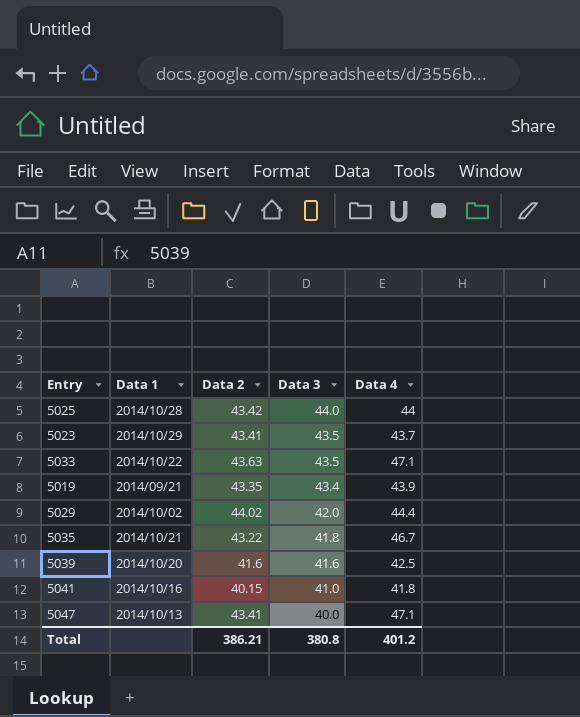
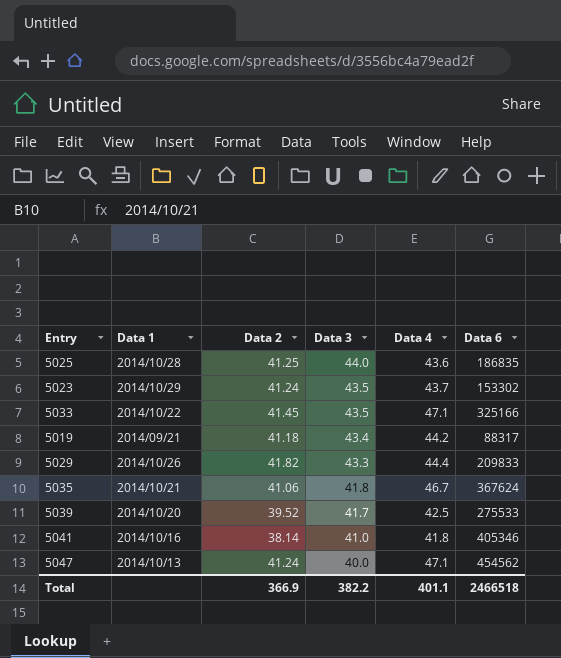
column Data 6 | position: none -> 6
5025 | Data 2: 43.42 -> 41.25
5025 | Data 4: 44 -> 43.6
5023 | Data 2: 43.41 -> 41.24
5033 | Data 2: 43.63 -> 41.45
5019 | Data 2: 43.35 -> 41.18
5019 | Data 4: 43.9 -> 44.2
5029 | Data 1: 2014/10/02 -> 2014/10/26
5029 | Data 2: 44.02 -> 41.82
5029 | Data 3: 42.0 -> 43.3
5035 | Data 2: 43.22 -> 41.06
5039 | Data 2: 41.6 -> 39.52
5039 | Data 3: 41.6 -> 41.7
5041 | Data 2: 40.15 -> 38.14
5047 | Data 2: 43.41 -> 41.24
Total | Data 2: 386.21 -> 366.9
Total | Data 3: 380.8 -> 382.2
Total | Data 4: 401.2 -> 401.1

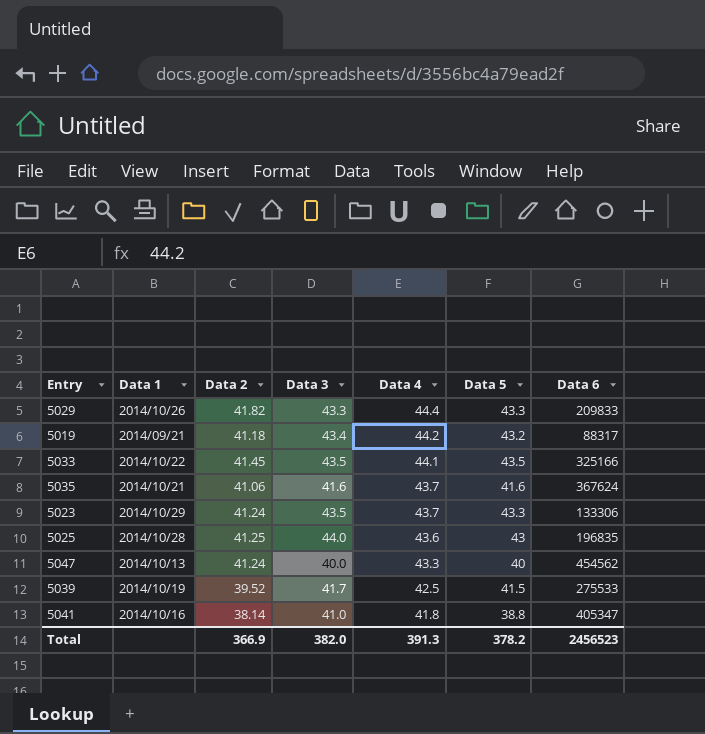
row order: Data 3 descending -> Data 4 descending
column Data 5 | position: none -> 6
5033 | Data 4: 47.1 -> 44.1
5035 | Data 3: 41.8 -> 41.6
5035 | Data 4: 46.7 -> 43.7
5023 | Data 6: 153302 -> 133306
5025 | Data 6: 186835 -> 196835
5047 | Data 4: 47.1 -> 43.3
5039 | Data 1: 2014/10/20 -> 2014/10/19
5041 | Data 6: 405346 -> 405347
Total | Data 3: 382.2 -> 382.0
Total | Data 4: 401.1 -> 391.3
Total | Data 6: 2466518 -> 2456523

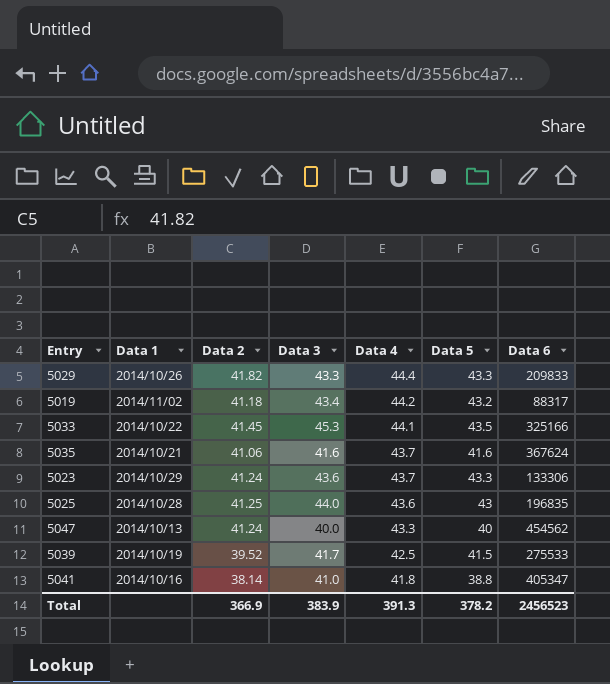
5019 | Data 1: 2014/09/21 -> 2014/11/02
5033 | Data 3: 43.5 -> 45.3
5023 | Data 3: 43.5 -> 43.6
Total | Data 3: 382.0 -> 383.9

